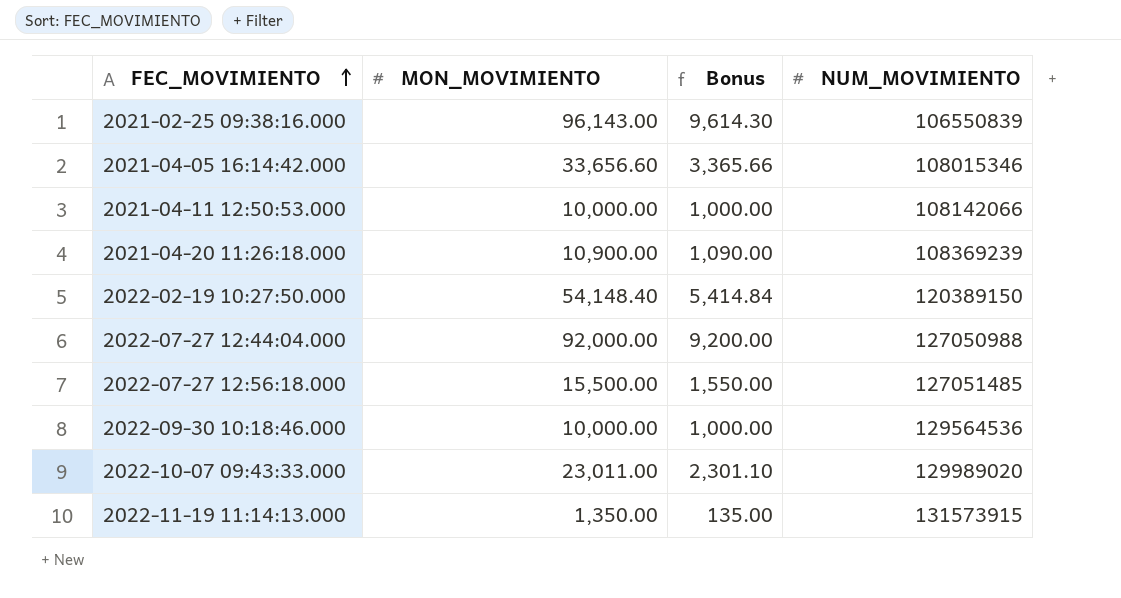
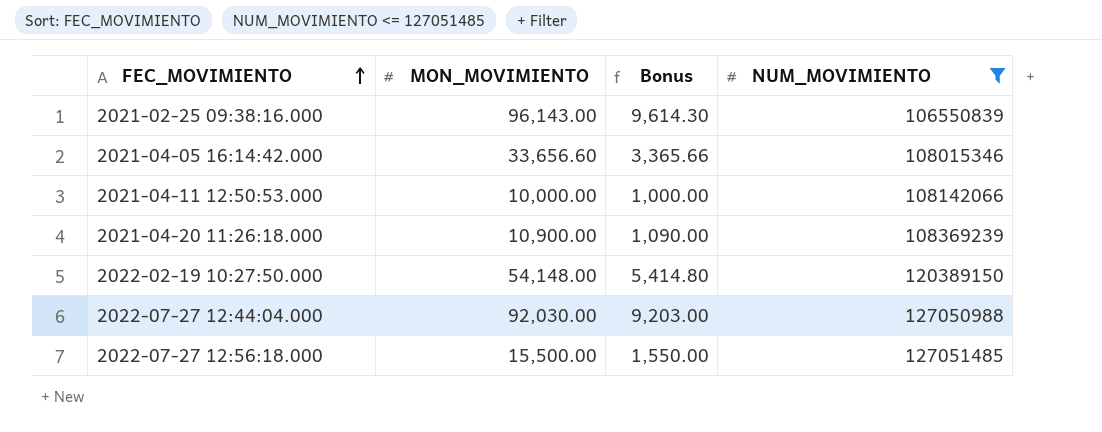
filter: none -> NUM_MOVIMIENTO <= 127051485
2022-02-19 10:27:50.000 | MON_MOVIMIENTO: 54,148.40 -> 54,148.00
2022-02-19 10:27:50.000 | Bonus: 5,414.84 -> 5,414.80
2022-07-27 12:44:04.000 | MON_MOVIMIENTO: 92,000.00 -> 92,030.00
2022-07-27 12:44:04.000 | Bonus: 9,200.00 -> 9,203.00

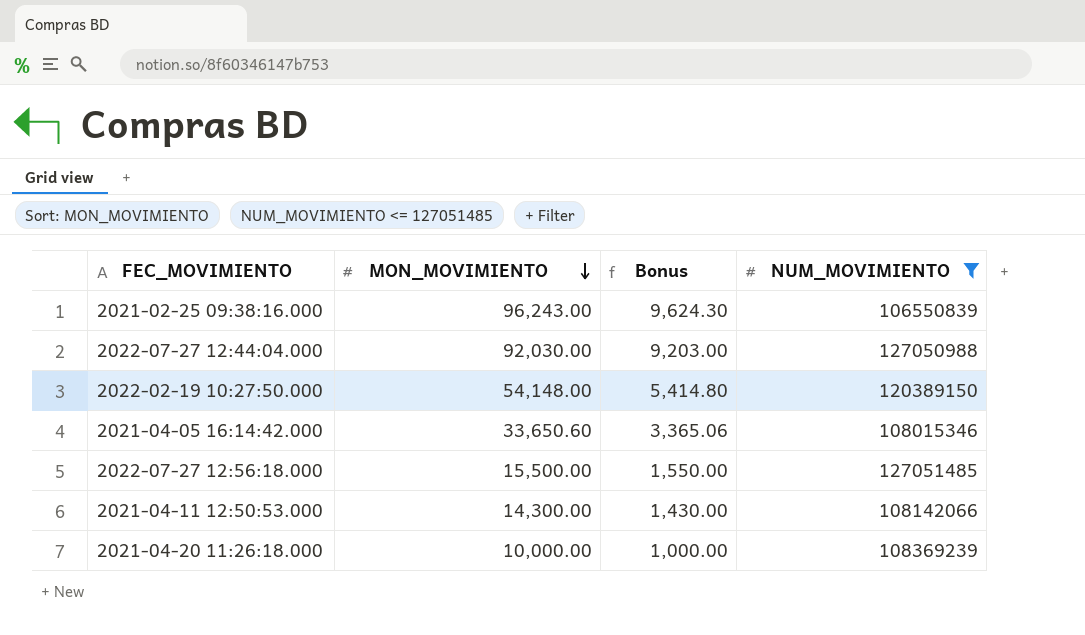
row order: FEC_MOVIMIENTO ascending -> MON_MOVIMIENTO descending
2021-02-25 09:38:16.000 | MON_MOVIMIENTO: 96,143.00 -> 96,243.00
2021-02-25 09:38:16.000 | Bonus: 9,614.30 -> 9,624.30
2021-04-05 16:14:42.000 | MON_MOVIMIENTO: 33,656.60 -> 33,650.60
2021-04-05 16:14:42.000 | Bonus: 3,365.66 -> 3,365.06
2021-04-11 12:50:53.000 | MON_MOVIMIENTO: 10,000.00 -> 14,300.00
2021-04-11 12:50:53.000 | Bonus: 1,000.00 -> 1,430.00
2021-04-20 11:26:18.000 | MON_MOVIMIENTO: 10,900.00 -> 10,000.00
2021-04-20 11:26:18.000 | Bonus: 1,090.00 -> 1,000.00

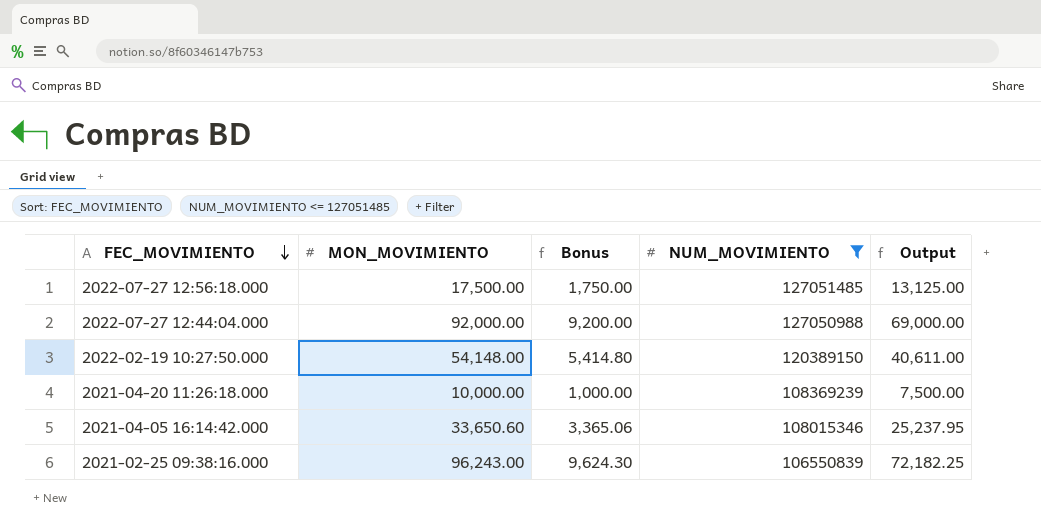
row order: MON_MOVIMIENTO descending -> FEC_MOVIMIENTO descending
column Output | formula: none -> [MON_MOVIMIENTO] * 0.75
row 2021-04-11 12:50:53.000: 14,300.00 | 1,430.00 | 108142066 -> none
2022-07-27 12:56:18.000 | MON_MOVIMIENTO: 15,500.00 -> 17,500.00
2022-07-27 12:56:18.000 | Bonus: 1,550.00 -> 1,750.00
2022-07-27 12:44:04.000 | MON_MOVIMIENTO: 92,030.00 -> 92,000.00
2022-07-27 12:44:04.000 | Bonus: 9,203.00 -> 9,200.00

